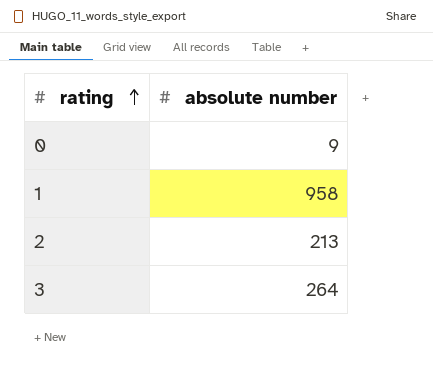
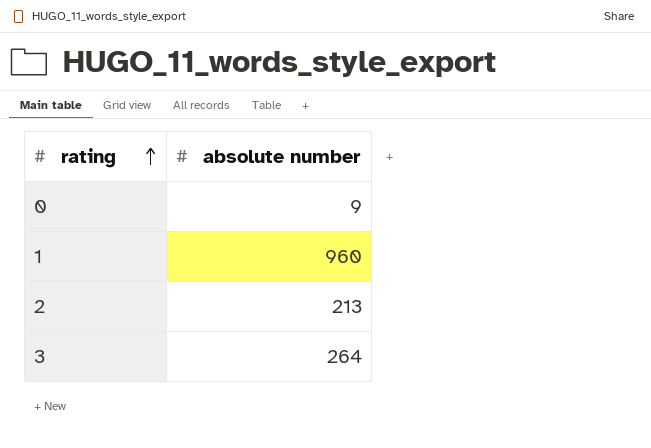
1 | absolute number: 958 -> 960

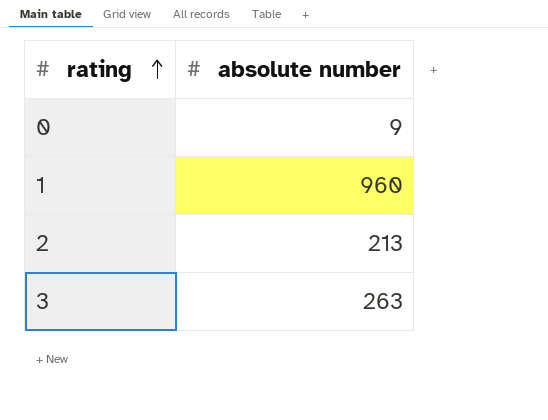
3 | absolute number: 264 -> 263

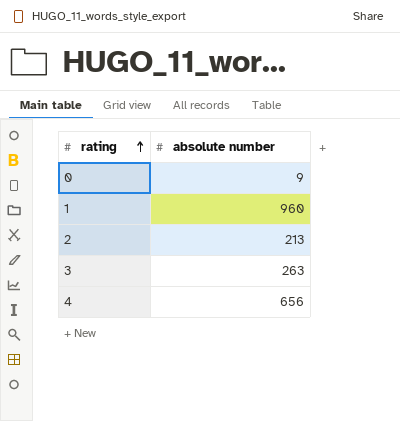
row 4: none -> 656

